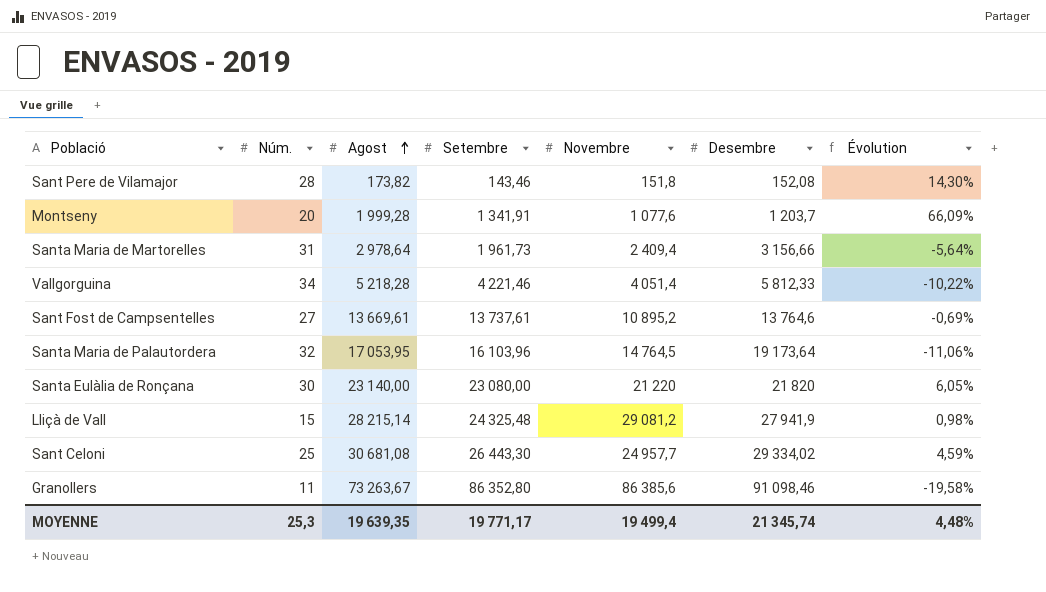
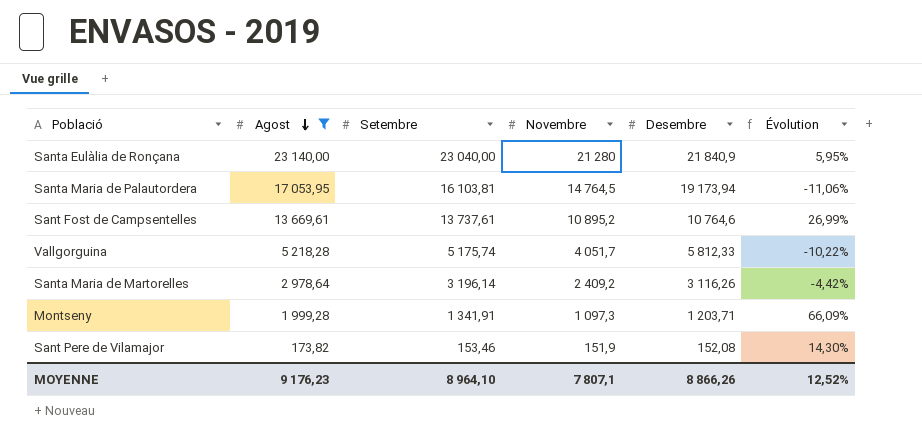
filter: none -> Agost <= 23 140,00
row order: Agost ascending -> Agost descending
column Núm. | position: 2 -> none
Santa Eulàlia de Ronçana | Setembre: 23 080,00 -> 23 040,00
Santa Eulàlia de Ronçana | Novembre: 21 220 -> 21 280
Santa Eulàlia de Ronçana | Desembre: 21 820 -> 21 840,9
Santa Eulàlia de Ronçana | Évolution: 6,05% -> 5,95%
Santa Maria de Palautordera | Setembre: 16 103,96 -> 16 103,81
Santa Maria de Palautordera | Desembre: 19 173,64 -> 19 173,94
Sant Fost de Campsentelles | Desembre: 13 764,6 -> 10 764,6
Sant Fost de Campsentelles | Évolution: -0,69% -> 26,99%
Vallgorguina | Setembre: 4 221,46 -> 5 175,74
Vallgorguina | Novembre: 4 051,4 -> 4 051,7
Santa Maria de Martorelles | Setembre: 1 961,73 -> 3 196,14
Santa Maria de Martorelles | Novembre: 2 409,4 -> 2 409,2
Santa Maria de Martorelles | Desembre: 3 156,66 -> 3 116,26
Santa Maria de Martorelles | Évolution: -5,64% -> -4,42%
Montseny | Novembre: 1 077,6 -> 1 097,3
Montseny | Desembre: 1 203,7 -> 1 203,71
Sant Pere de Vilamajor | Setembre: 143,46 -> 153,46
Sant Pere de Vilamajor | Novembre: 151,8 -> 151,9
MOYENNE | Agost: 19 639,35 -> 9 176,23
MOYENNE | Setembre: 19 771,17 -> 8 964,10
MOYENNE | Novembre: 19 499,4 -> 7 807,1
MOYENNE | Desembre: 21 345,74 -> 8 866,26
MOYENNE | Évolution: 4,48% -> 12,52%

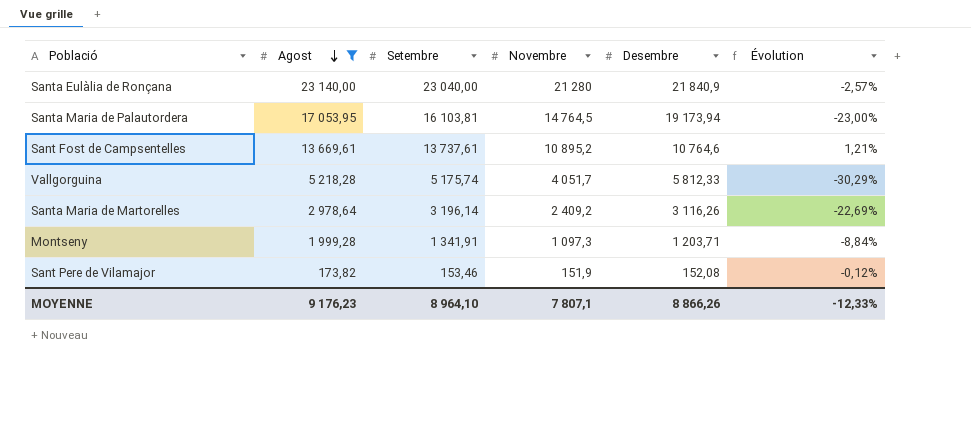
column Évolution | formula: ([Agost] - [Desembre]) / [Desembre] -> ([Novembre] - [Desembre]) / [Desembre]
MOYENNE | Évolution: 12,52% -> -12,33%

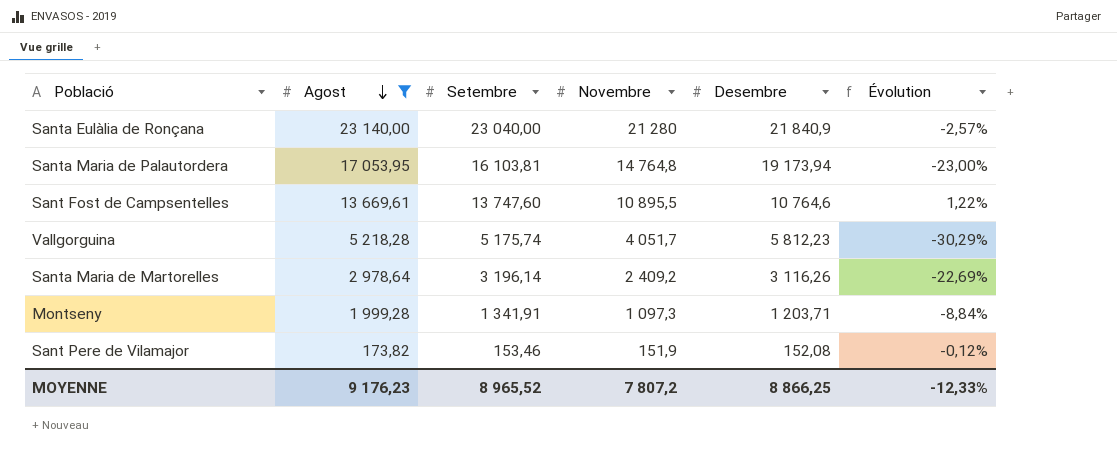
Santa Maria de Palautordera | Novembre: 14 764,5 -> 14 764,8
Sant Fost de Campsentelles | Setembre: 13 737,61 -> 13 747,60
Sant Fost de Campsentelles | Novembre: 10 895,2 -> 10 895,5
Sant Fost de Campsentelles | Évolution: 1,21% -> 1,22%
Vallgorguina | Desembre: 5 812,33 -> 5 812,23
MOYENNE | Setembre: 8 964,10 -> 8 965,52
MOYENNE | Novembre: 7 807,1 -> 7 807,2
MOYENNE | Desembre: 8 866,26 -> 8 866,25

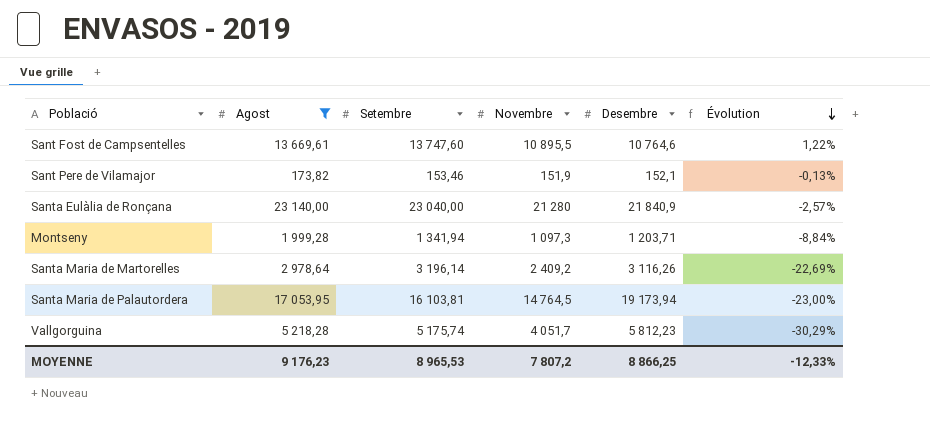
row order: Agost descending -> Évolution descending
Sant Pere de Vilamajor | Desembre: 152,08 -> 152,1
Sant Pere de Vilamajor | Évolution: -0,12% -> -0,13%
Montseny | Setembre: 1 341,91 -> 1 341,94
Santa Maria de Palautordera | Novembre: 14 764,8 -> 14 764,5
MOYENNE | Setembre: 8 965,52 -> 8 965,53

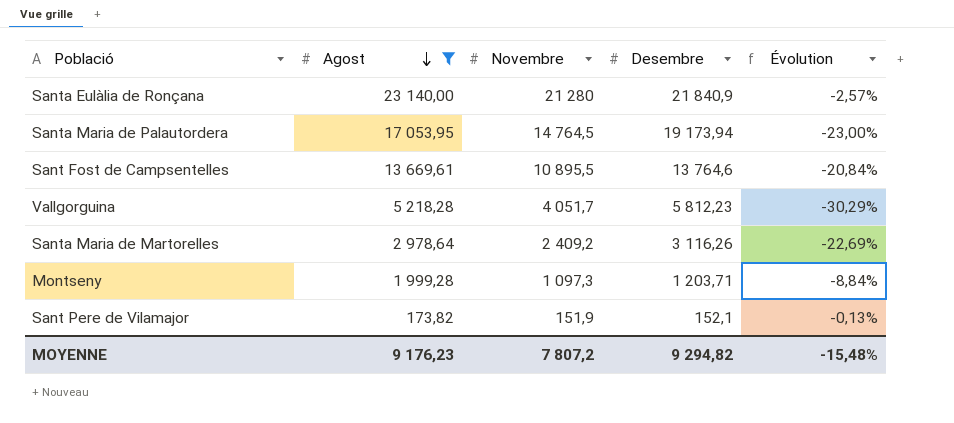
row order: Évolution descending -> Agost descending
column Setembre | position: 3 -> none
Sant Fost de Campsentelles | Desembre: 10 764,6 -> 13 764,6
Sant Fost de Campsentelles | Évolution: 1,22% -> -20,84%
MOYENNE | Desembre: 8 866,25 -> 9 294,82
MOYENNE | Évolution: -12,33% -> -15,48%

